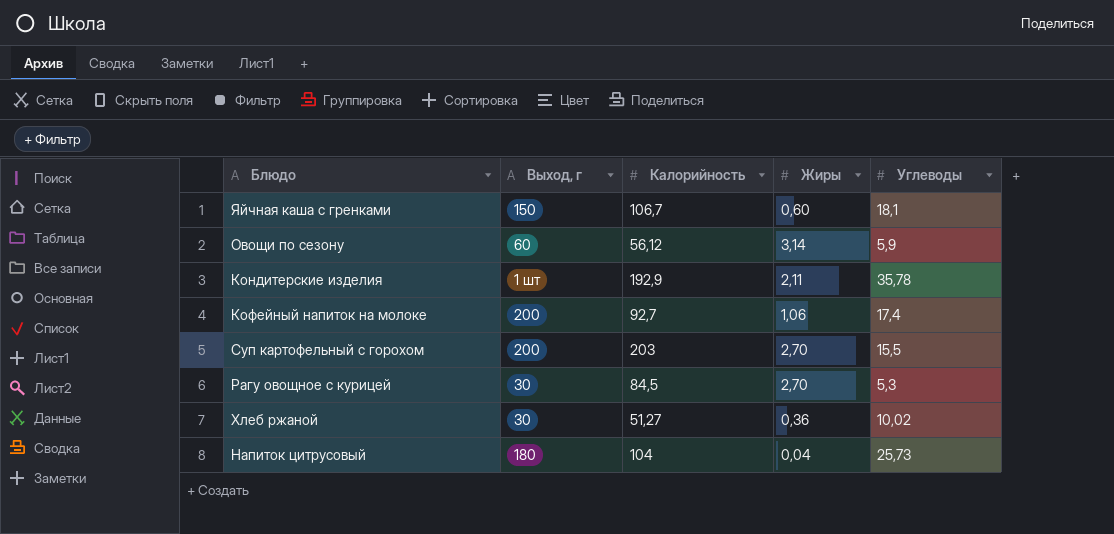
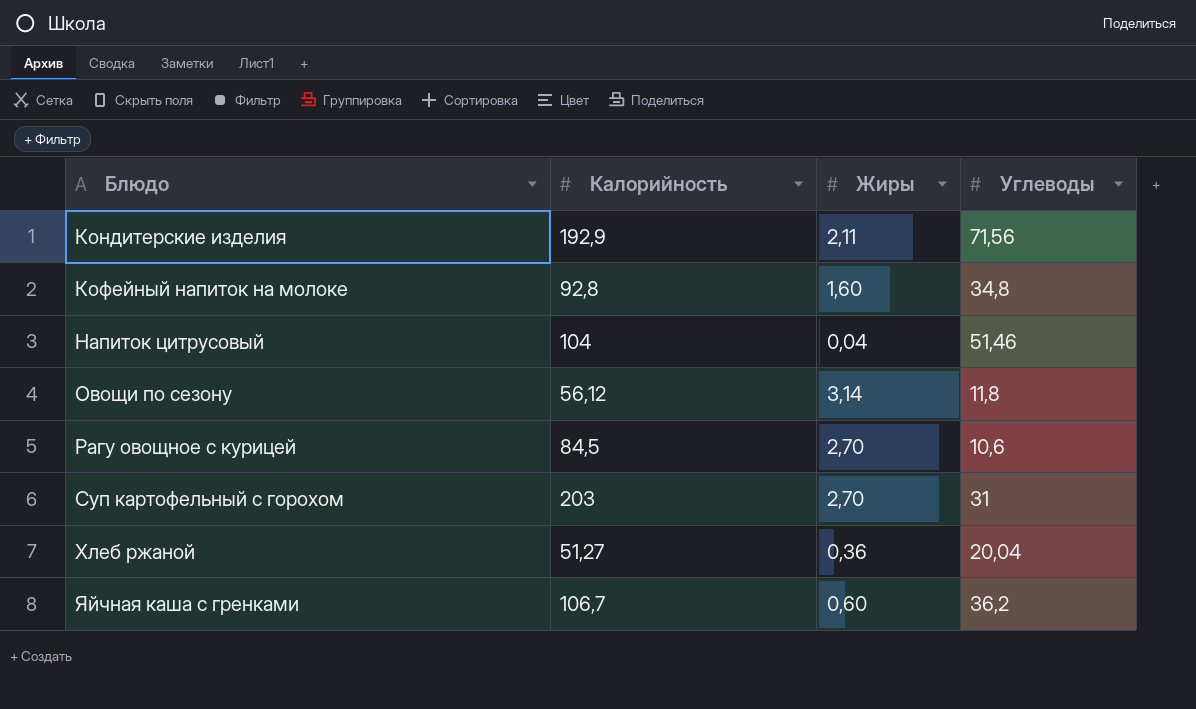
row order: none -> Блюдо ascending
column Выход, г | position: 2 -> none
Кондитерские изделия | Углеводы: 35,78 -> 71,56
Кофейный напиток на молоке | Калорийность: 92,7 -> 92,8
Кофейный напиток на молоке | Жиры: 1,06 -> 1,60
Кофейный напиток на молоке | Углеводы: 17,4 -> 34,8
Напиток цитрусовый | Углеводы: 25,73 -> 51,46
Овощи по сезону | Углеводы: 5,9 -> 11,8
Рагу овощное с курицей | Углеводы: 5,3 -> 10,6
Суп картофельный с горохом | Углеводы: 15,5 -> 31
Хлеб ржаной | Углеводы: 10,02 -> 20,04
Яйчная каша с гренками | Углеводы: 18,1 -> 36,2

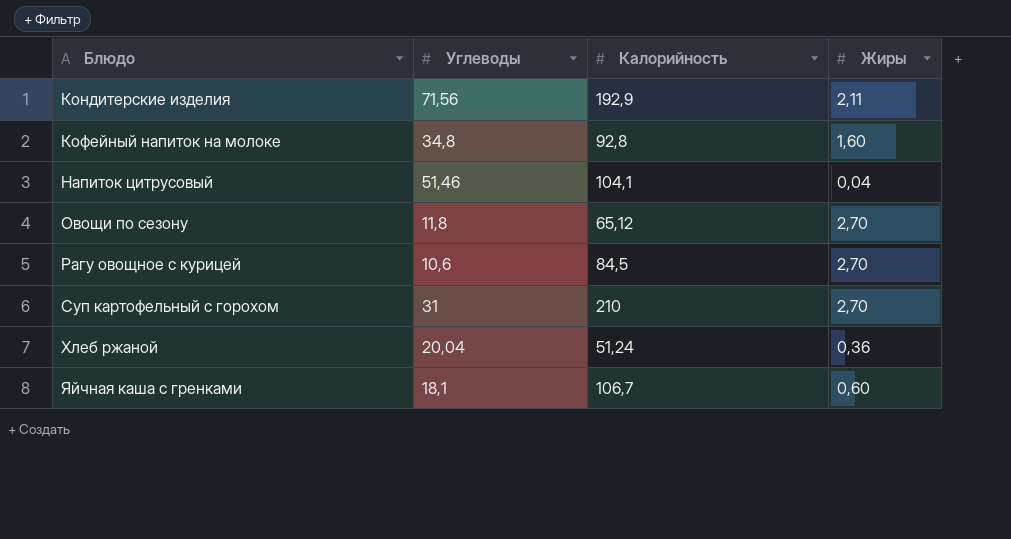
column Углеводы | position: 4 -> 2
Напиток цитрусовый | Калорийность: 104 -> 104,1
Овощи по сезону | Калорийность: 56,12 -> 65,12
Овощи по сезону | Жиры: 3,14 -> 2,70
Суп картофельный с горохом | Калорийность: 203 -> 210
Хлеб ржаной | Калорийность: 51,27 -> 51,24
Яйчная каша с гренками | Углеводы: 36,2 -> 18,1

